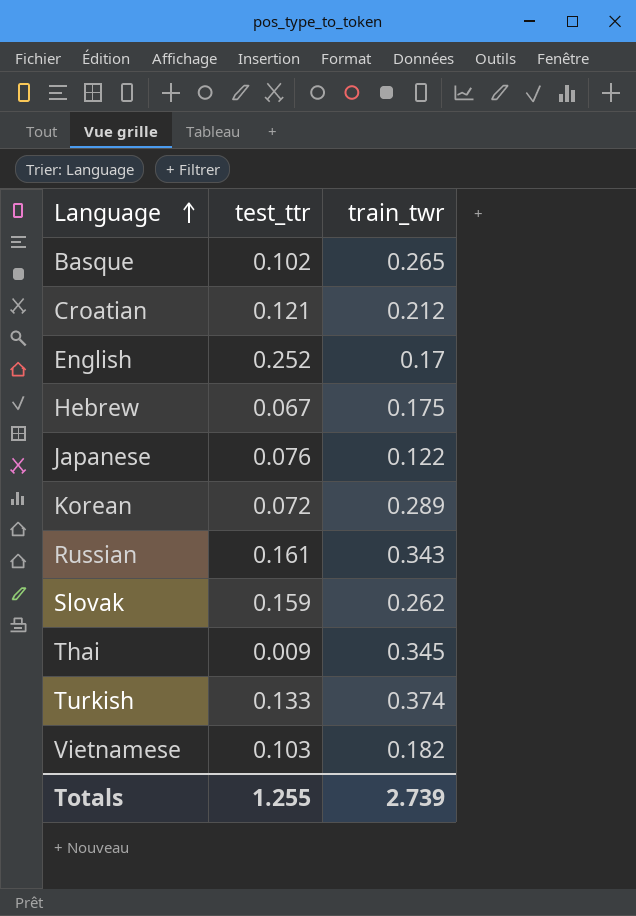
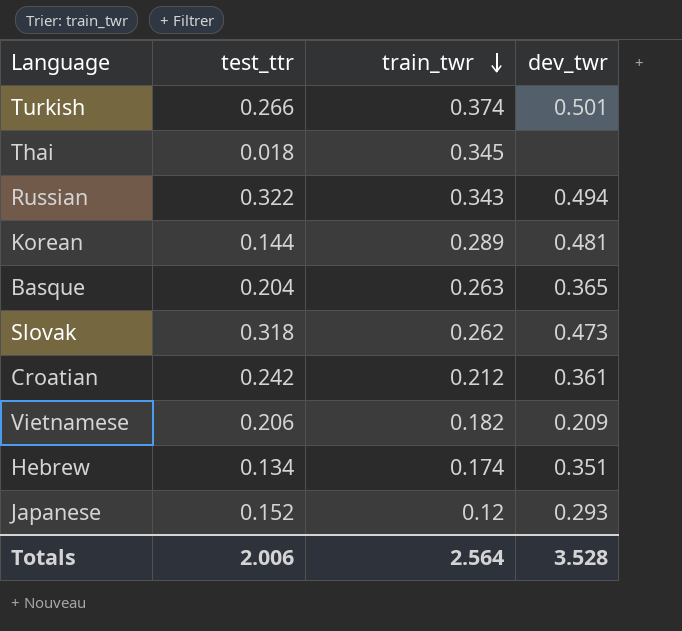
row order: Language ascending -> train_twr descending
column dev_twr | position: none -> 4
row English: 0.252 | 0.17 -> none
Turkish | test_ttr: 0.133 -> 0.266
Thai | test_ttr: 0.009 -> 0.018
Russian | test_ttr: 0.161 -> 0.322
Korean | test_ttr: 0.072 -> 0.144
Basque | test_ttr: 0.102 -> 0.204
Basque | train_twr: 0.265 -> 0.263
Slovak | test_ttr: 0.159 -> 0.318
Croatian | test_ttr: 0.121 -> 0.242
Vietnamese | test_ttr: 0.103 -> 0.206
Hebrew | test_ttr: 0.067 -> 0.134
Hebrew | train_twr: 0.175 -> 0.174
Japanese | test_ttr: 0.076 -> 0.152
Japanese | train_twr: 0.122 -> 0.12
Totals | test_ttr: 1.255 -> 2.006
Totals | train_twr: 2.739 -> 2.564

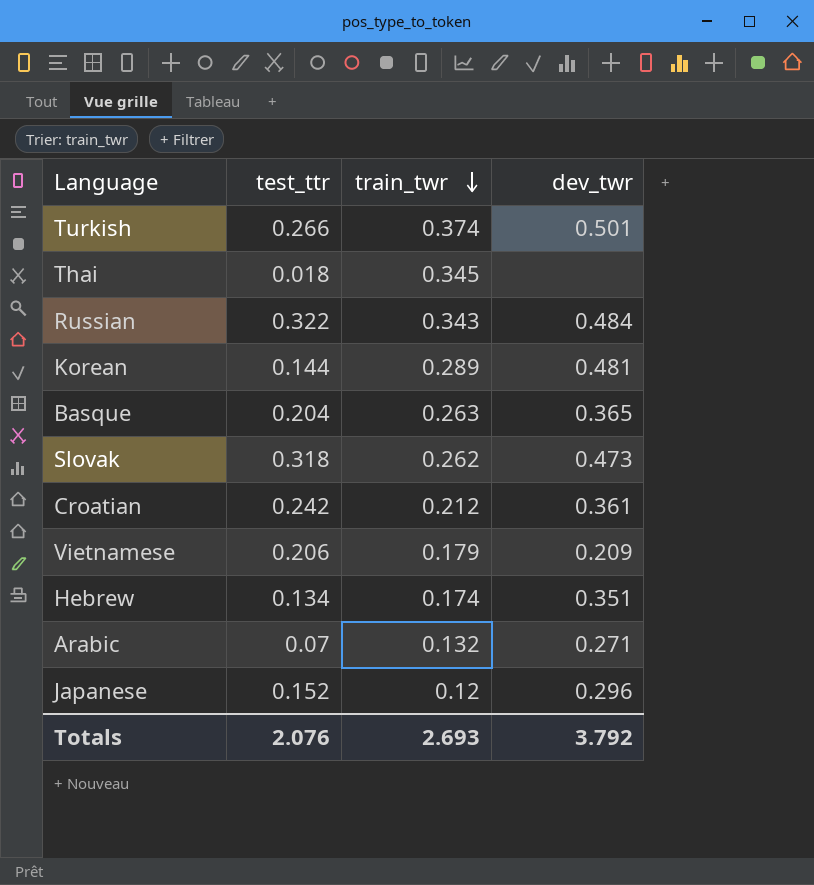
Russian | dev_twr: 0.494 -> 0.484
Vietnamese | train_twr: 0.182 -> 0.179
row Arabic: none -> 0.07 | 0.132 | 0.271
Japanese | dev_twr: 0.293 -> 0.296
Totals | test_ttr: 2.006 -> 2.076
Totals | train_twr: 2.564 -> 2.693
Totals | dev_twr: 3.528 -> 3.792

